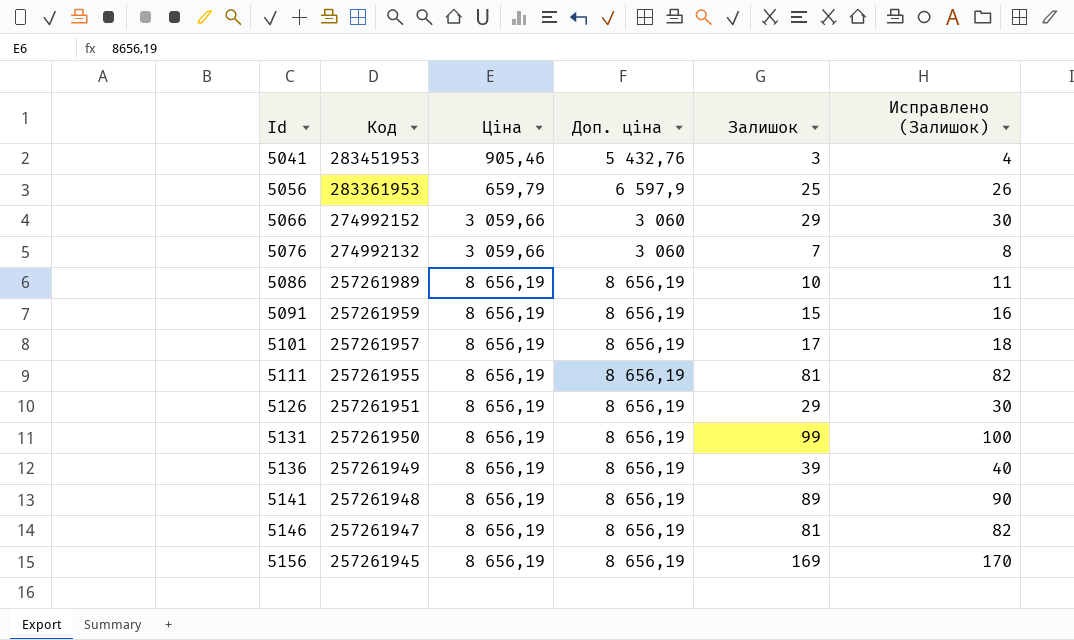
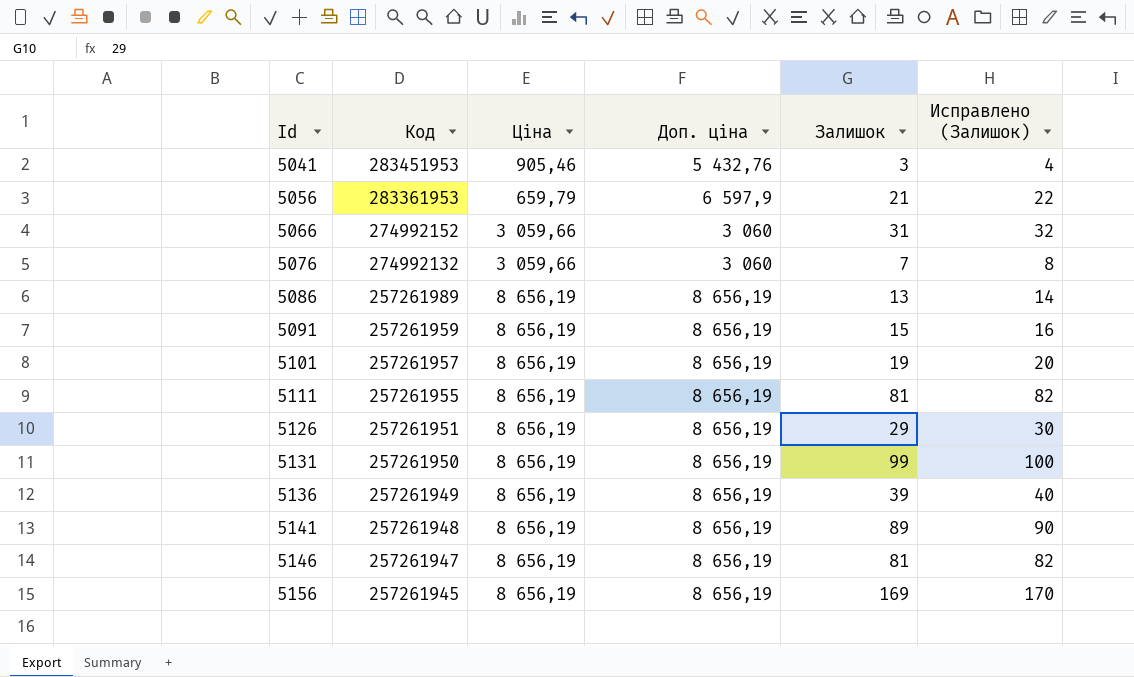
5056 | Залишок: 25 -> 21
5056 | Исправлено (Залишок): 26 -> 22
5066 | Залишок: 29 -> 31
5066 | Исправлено (Залишок): 30 -> 32
5086 | Залишок: 10 -> 13
5086 | Исправлено (Залишок): 11 -> 14
5101 | Залишок: 17 -> 19
5101 | Исправлено (Залишок): 18 -> 20

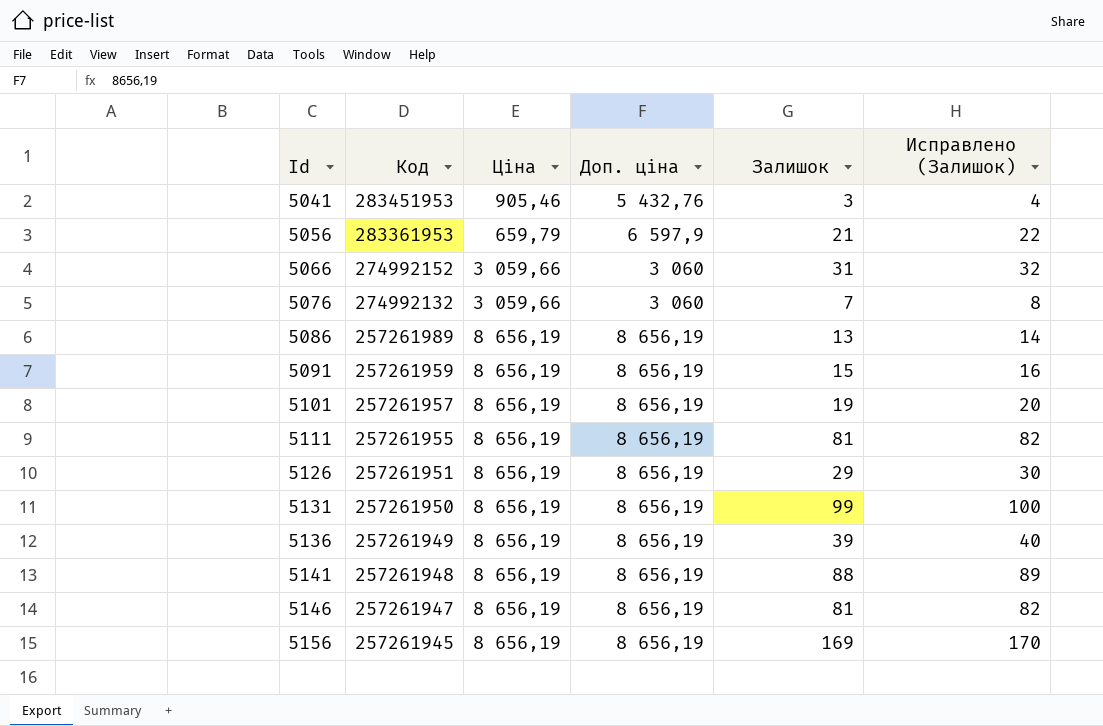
5141 | Залишок: 89 -> 88
5141 | Исправлено (Залишок): 90 -> 89

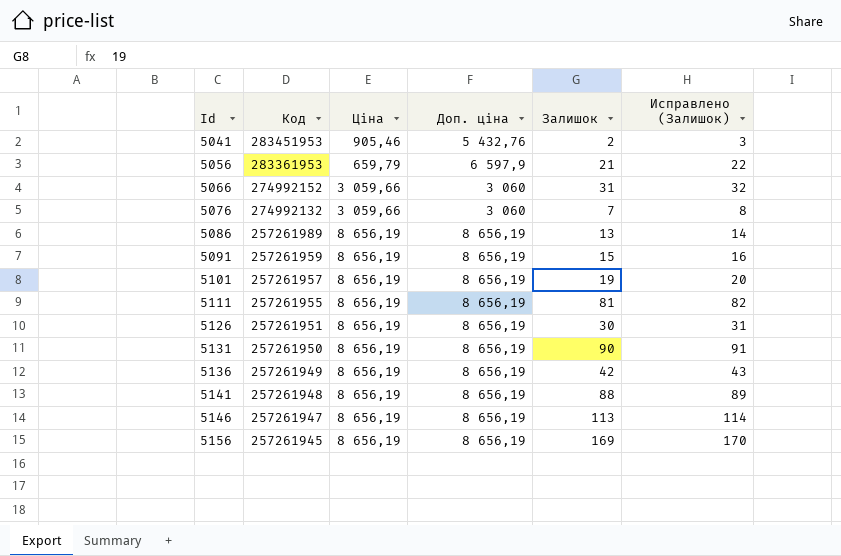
5041 | Залишок: 3 -> 2
5041 | Исправлено (Залишок): 4 -> 3
5126 | Залишок: 29 -> 30
5126 | Исправлено (Залишок): 30 -> 31
5131 | Залишок: 99 -> 90
5131 | Исправлено (Залишок): 100 -> 91
5136 | Залишок: 39 -> 42
5136 | Исправлено (Залишок): 40 -> 43
5146 | Залишок: 81 -> 113
5146 | Исправлено (Залишок): 82 -> 114

